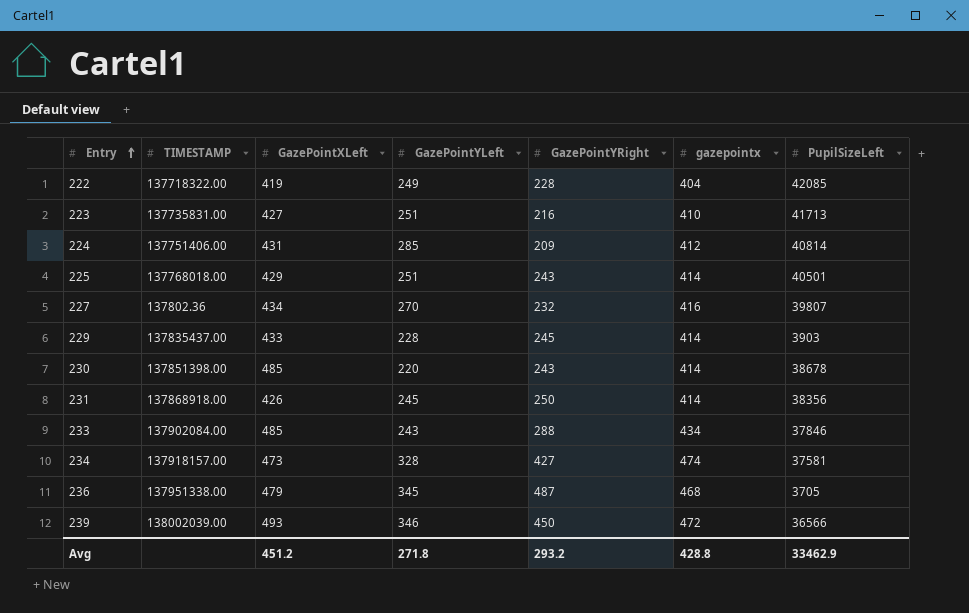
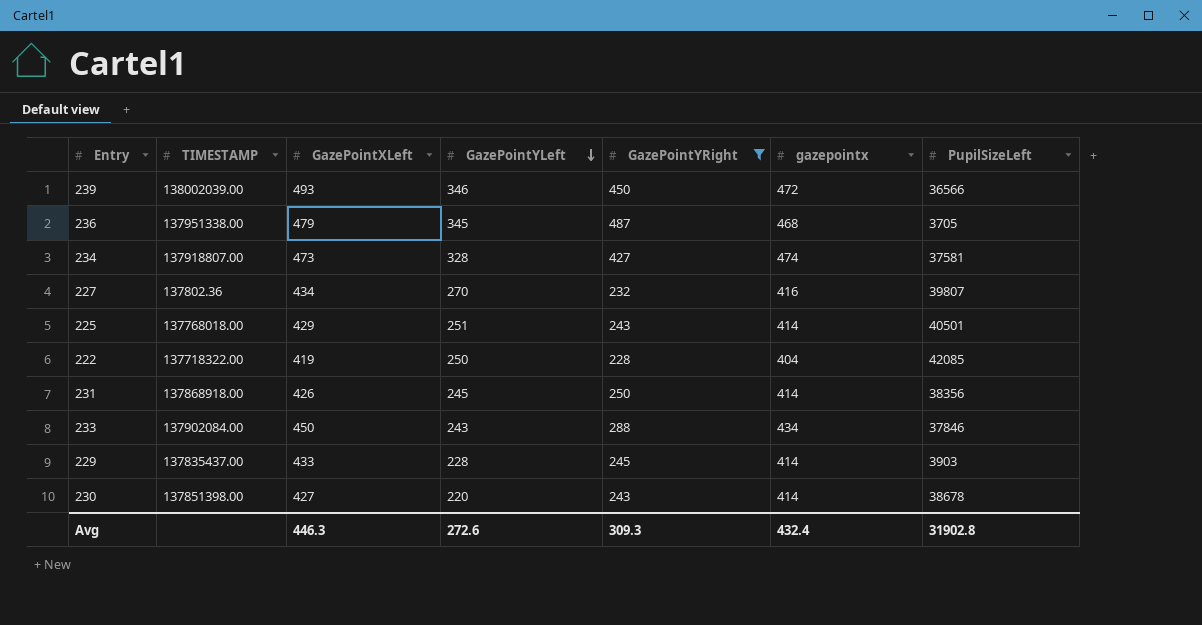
filter: none -> GazePointYRight >= 228
row order: Entry ascending -> GazePointYLeft descending
234 | TIMESTAMP: 137918157.00 -> 137918807.00
222 | GazePointYLeft: 249 -> 250
233 | GazePointXLeft: 485 -> 450
230 | GazePointXLeft: 485 -> 427
Avg | GazePointXLeft: 451.2 -> 446.3
Avg | GazePointYLeft: 271.8 -> 272.6
Avg | GazePointYRight: 293.2 -> 309.3
Avg | gazepointx: 428.8 -> 432.4
Avg | PupilSizeLeft: 33462.9 -> 31902.8

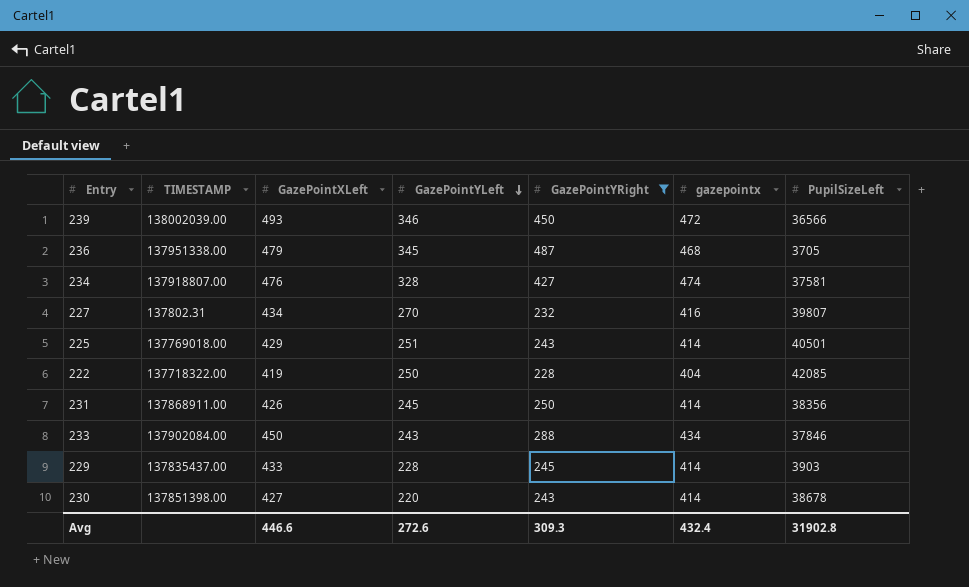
234 | GazePointXLeft: 473 -> 476
227 | TIMESTAMP: 137802.36 -> 137802.31
225 | TIMESTAMP: 137768018.00 -> 137769018.00
231 | TIMESTAMP: 137868918.00 -> 137868911.00
Avg | GazePointXLeft: 446.3 -> 446.6

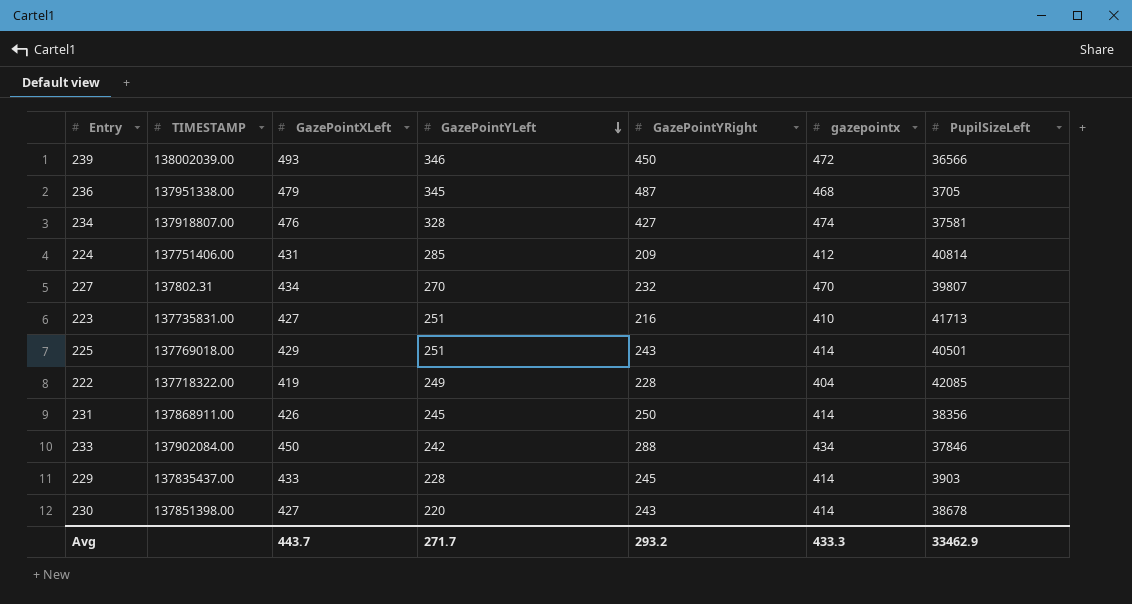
filter: GazePointYRight >= 228 -> none
227 | gazepointx: 416 -> 470
222 | GazePointYLeft: 250 -> 249
233 | GazePointYLeft: 243 -> 242
Avg | GazePointXLeft: 446.6 -> 443.7
Avg | GazePointYLeft: 272.6 -> 271.7
Avg | GazePointYRight: 309.3 -> 293.2
Avg | gazepointx: 432.4 -> 433.3
Avg | PupilSizeLeft: 31902.8 -> 33462.9

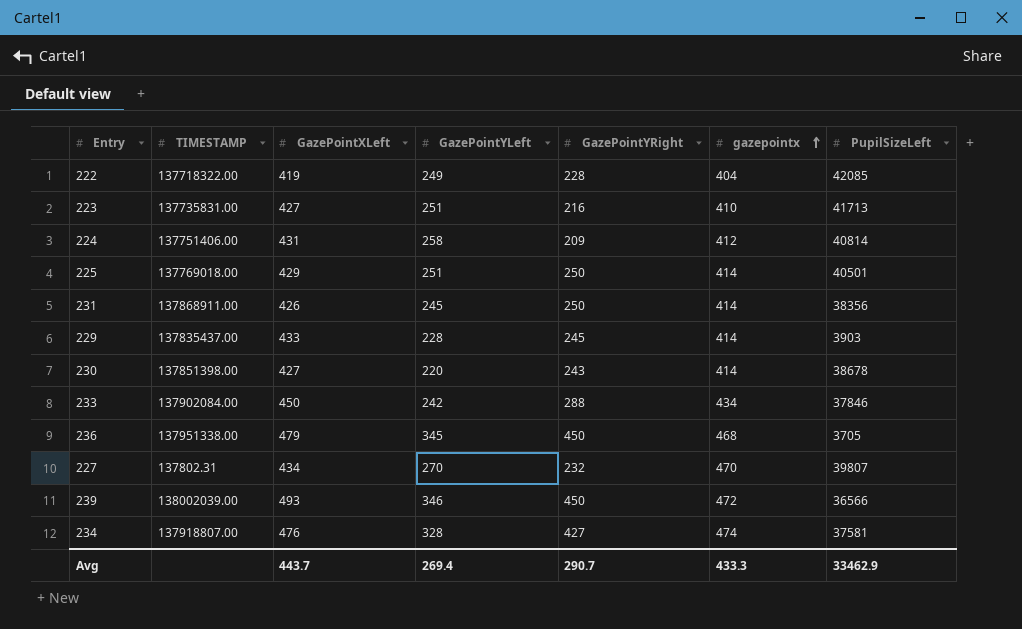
row order: GazePointYLeft descending -> gazepointx ascending
224 | GazePointYLeft: 285 -> 258
225 | GazePointYRight: 243 -> 250
236 | GazePointYRight: 487 -> 450
Avg | GazePointYLeft: 271.7 -> 269.4
Avg | GazePointYRight: 293.2 -> 290.7

